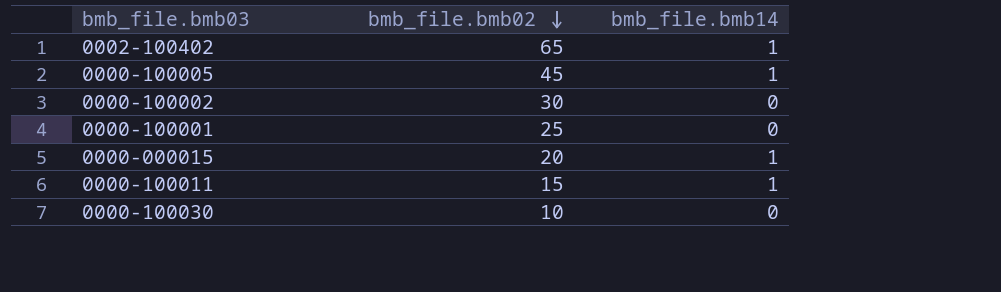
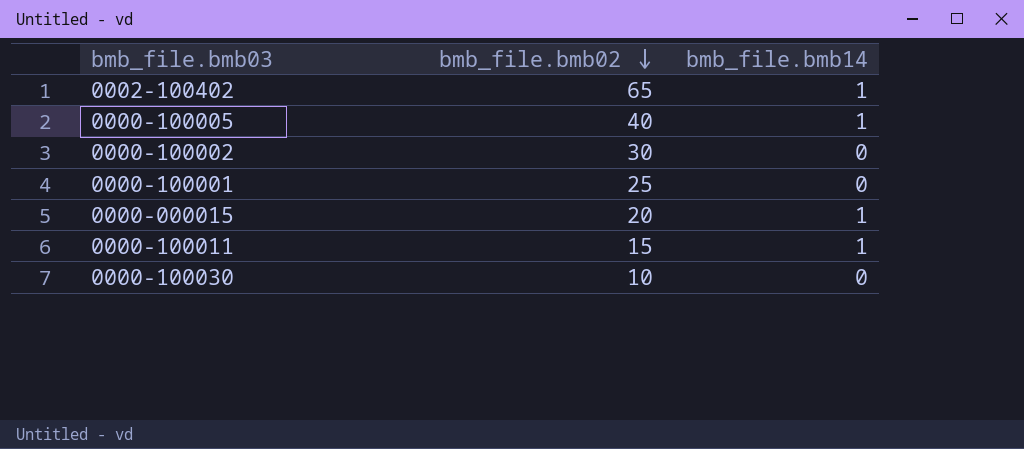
0000-100005 | bmb_file.bmb02: 45 -> 40

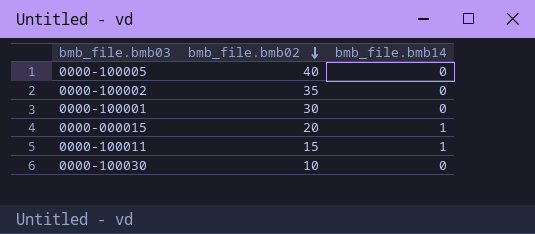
row 0002-100402: 65 | 1 -> none
0000-100005 | bmb_file.bmb14: 1 -> 0
0000-100002 | bmb_file.bmb02: 30 -> 35
0000-100001 | bmb_file.bmb02: 25 -> 30

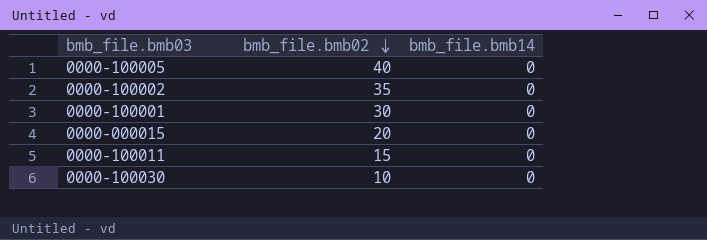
0000-000015 | bmb_file.bmb14: 1 -> 0
0000-100011 | bmb_file.bmb14: 1 -> 0

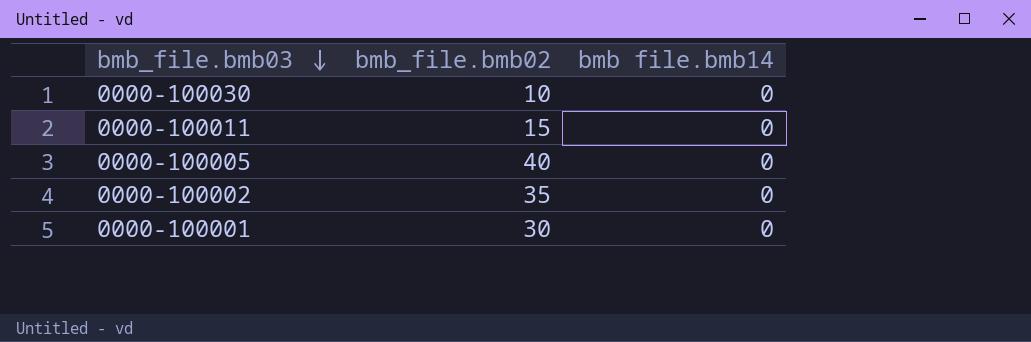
row order: bmb_file.bmb02 descending -> bmb_file.bmb03 descending
column name: bmb_file.bmb14 -> bmb file.bmb14
row 0000-000015: 20 | 0 -> none

